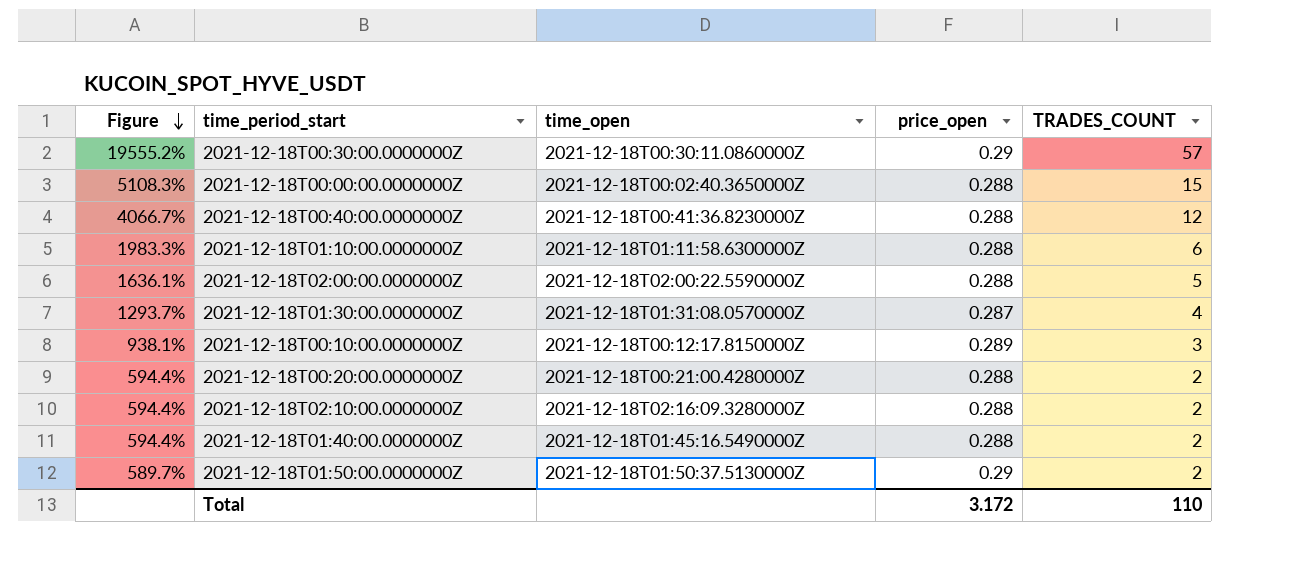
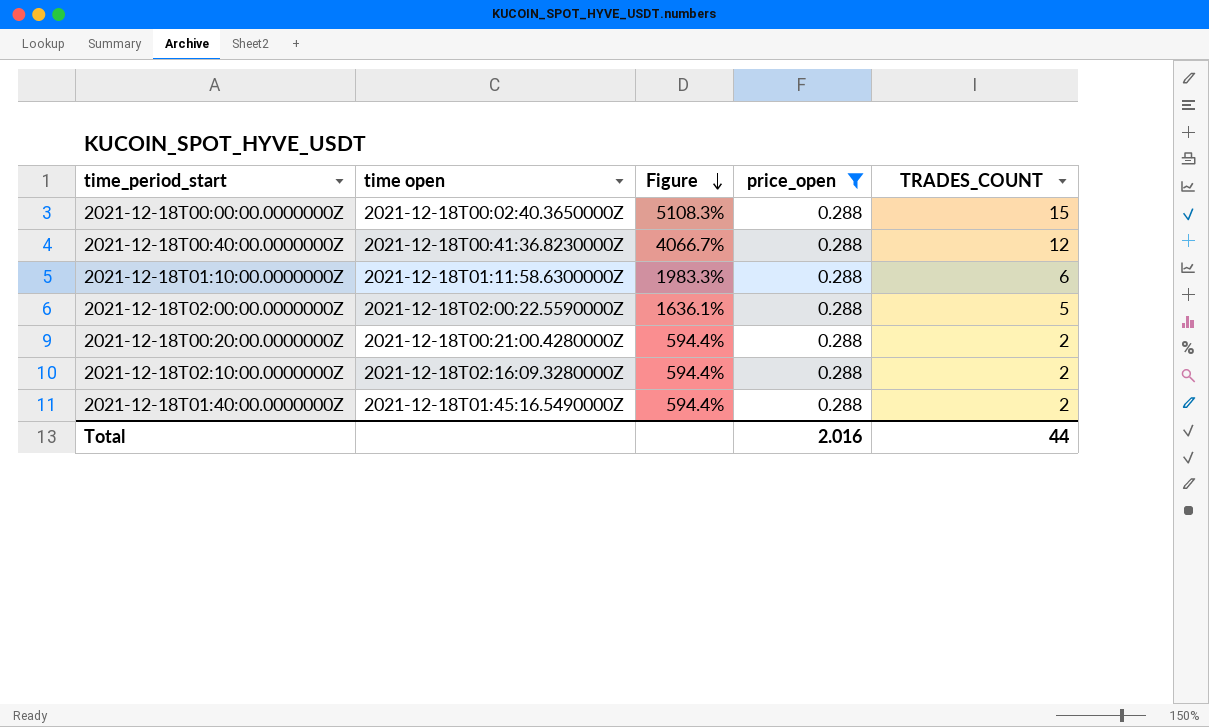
filter: none -> price_open = 0.288
column name: time_open -> time open
column Figure | position: 1 -> 3
Total | price_open: 3.172 -> 2.016
Total | TRADES_COUNT: 110 -> 44

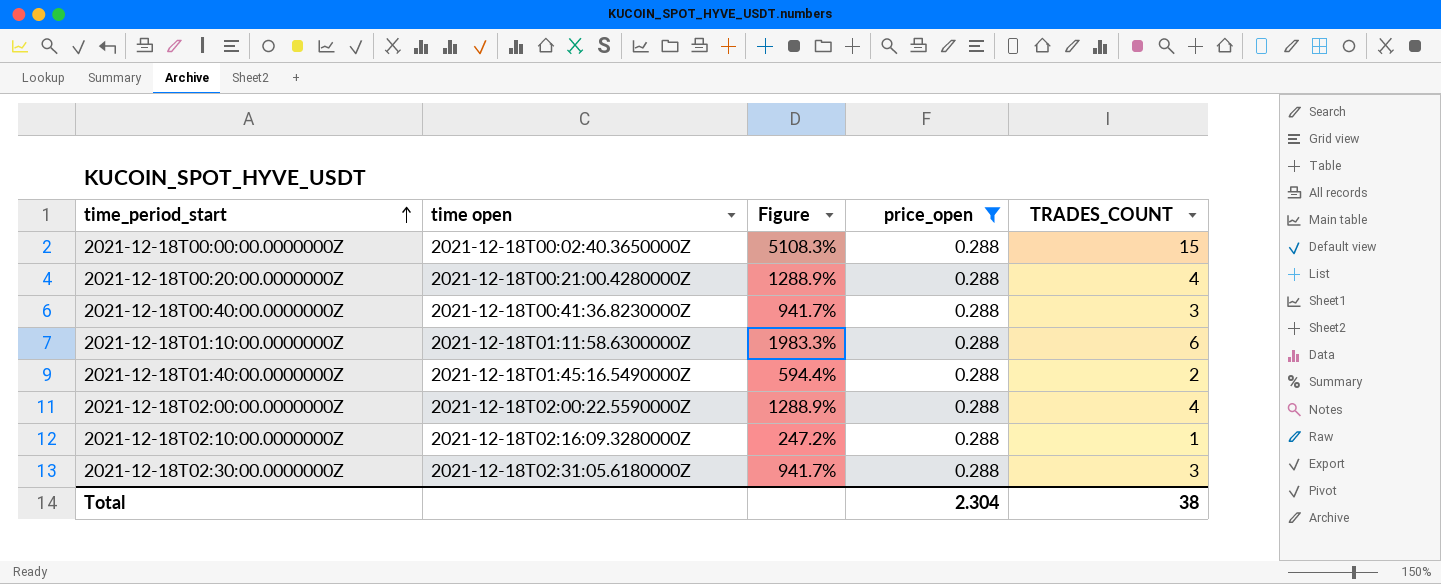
row order: Figure descending -> time_period_start ascending
2021-12-18T00:20:00.0000000Z | Figure: 594.4% -> 1288.9%
2021-12-18T00:20:00.0000000Z | TRADES_COUNT: 2 -> 4
2021-12-18T00:40:00.0000000Z | Figure: 4066.7% -> 941.7%
2021-12-18T00:40:00.0000000Z | TRADES_COUNT: 12 -> 3
2021-12-18T02:00:00.0000000Z | Figure: 1636.1% -> 1288.9%
2021-12-18T02:00:00.0000000Z | TRADES_COUNT: 5 -> 4
2021-12-18T02:10:00.0000000Z | Figure: 594.4% -> 247.2%
2021-12-18T02:10:00.0000000Z | TRADES_COUNT: 2 -> 1
row 2021-12-18T02:30:00.0000000Z: none -> 2021-12-18T02:31:05.6180000Z | 941.7% | 0.288 | 3
Total | price_open: 2.016 -> 2.304
Total | TRADES_COUNT: 44 -> 38

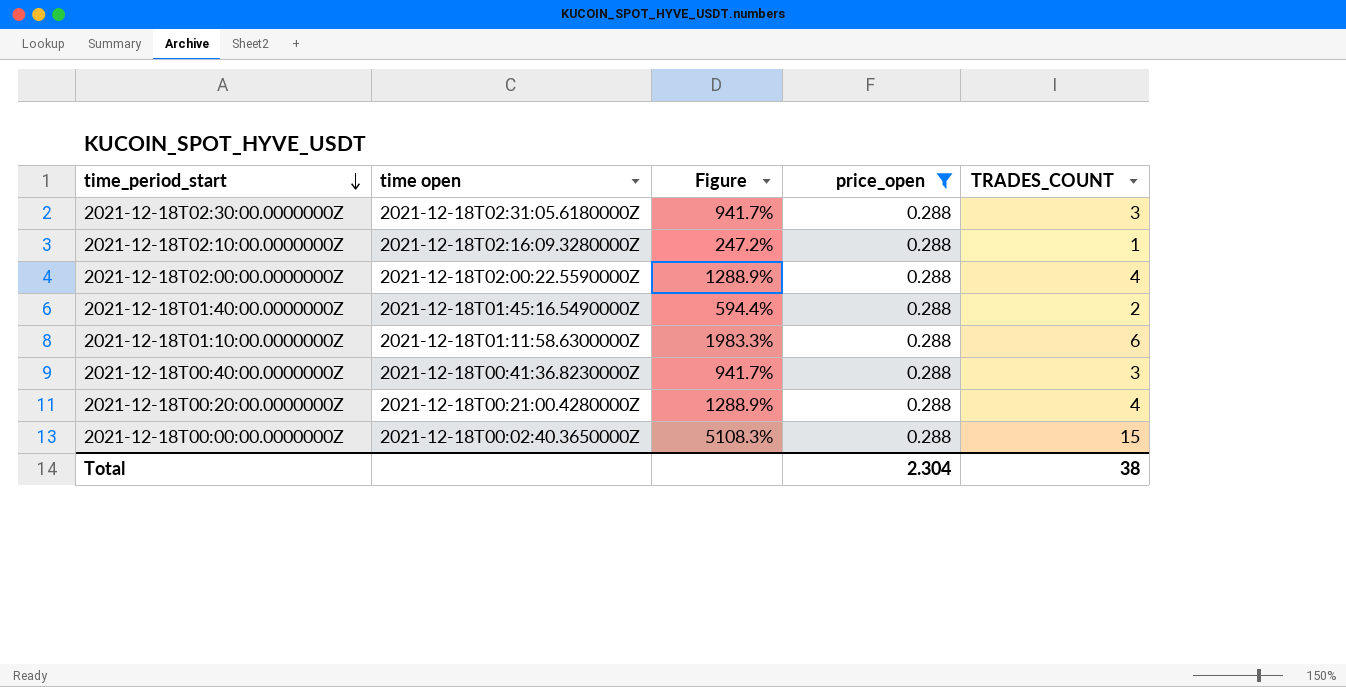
row order: time_period_start ascending -> time_period_start descending

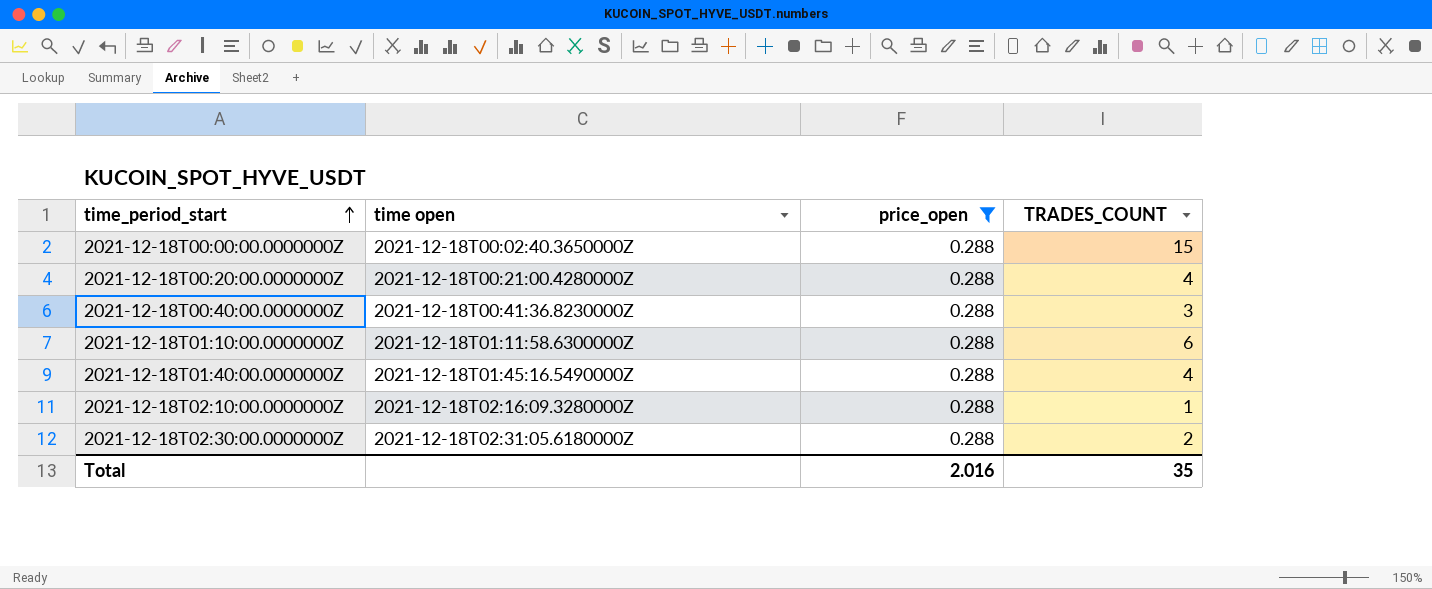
row order: time_period_start descending -> time_period_start ascending
column Figure | formula: ([TRADES_COUNT] - [price_open]) / [price_open] -> none
row 2021-12-18T02:00:00.0000000Z: 2021-12-18T02:00:22.5590000Z | 1288.9% | 0.288 | 4 -> none
2021-12-18T01:40:00.0000000Z | TRADES_COUNT: 2 -> 4
2021-12-18T02:30:00.0000000Z | TRADES_COUNT: 3 -> 2
Total | price_open: 2.304 -> 2.016
Total | TRADES_COUNT: 38 -> 35

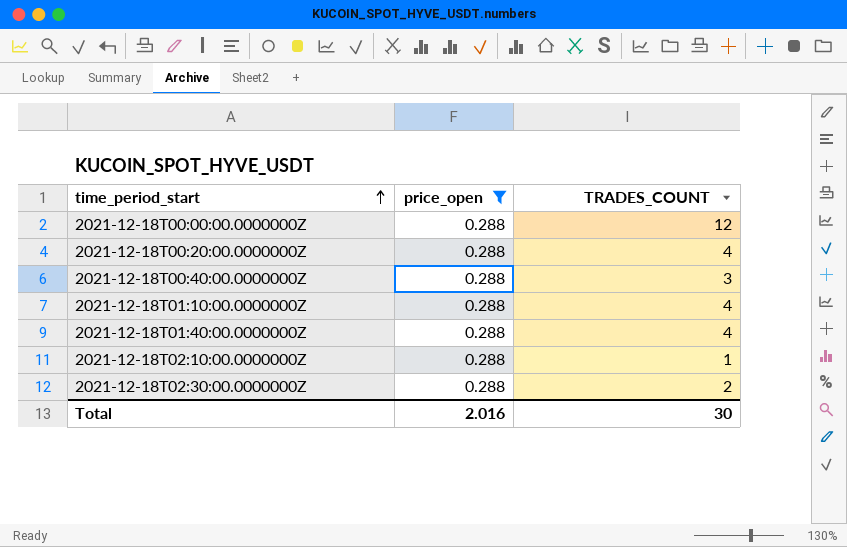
column time open | position: 2 -> none
2021-12-18T00:00:00.0000000Z | TRADES_COUNT: 15 -> 12
2021-12-18T01:10:00.0000000Z | TRADES_COUNT: 6 -> 4
Total | TRADES_COUNT: 35 -> 30

